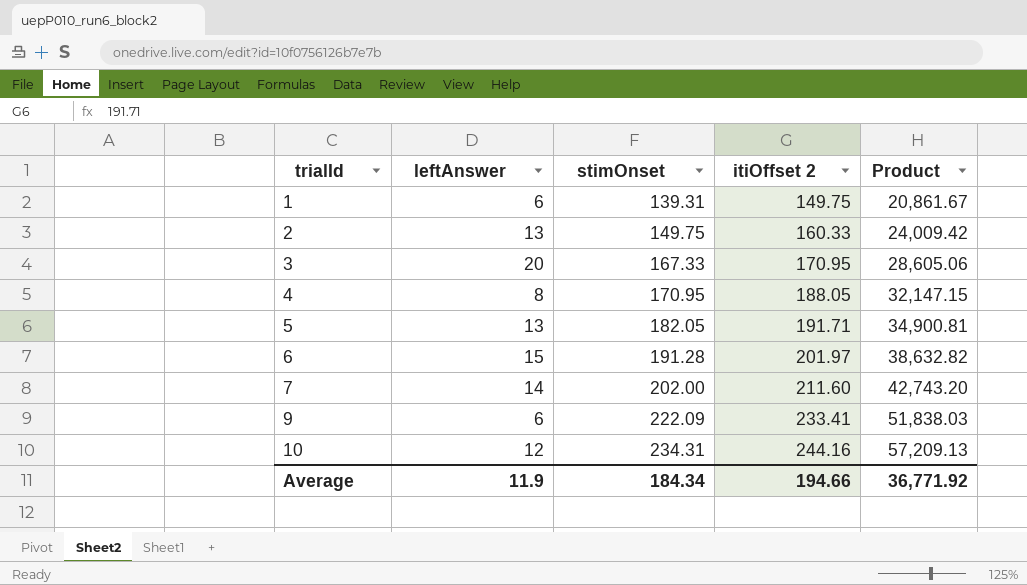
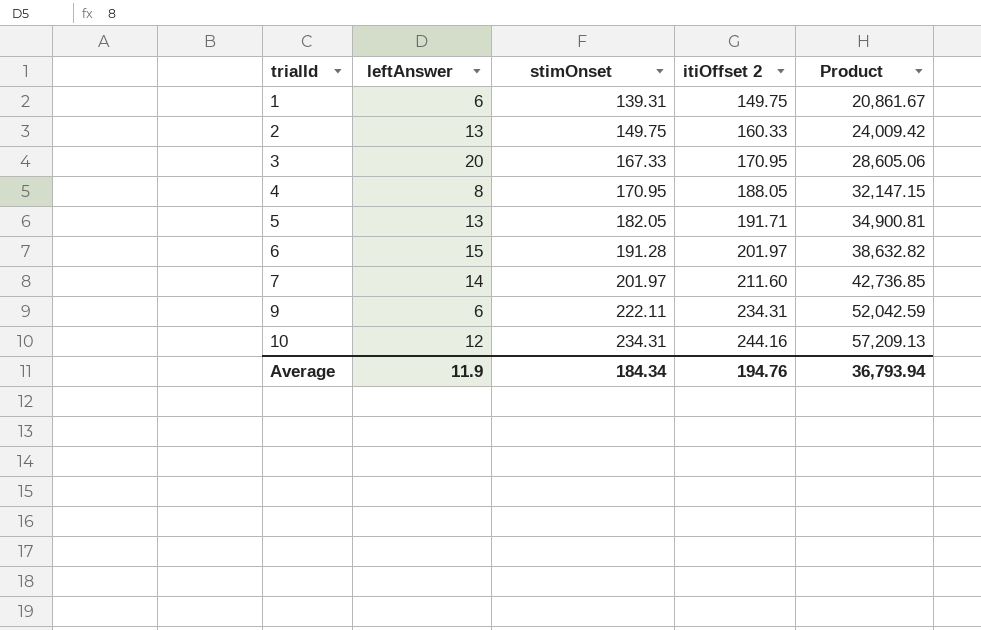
7 | stimOnset: 202.00 -> 201.97
7 | Product: 42,743.20 -> 42,736.85
9 | stimOnset: 222.09 -> 222.11
9 | itiOffset 2: 233.41 -> 234.31
9 | Product: 51,838.03 -> 52,042.59
Average | itiOffset 2: 194.66 -> 194.76
Average | Product: 36,771.92 -> 36,793.94

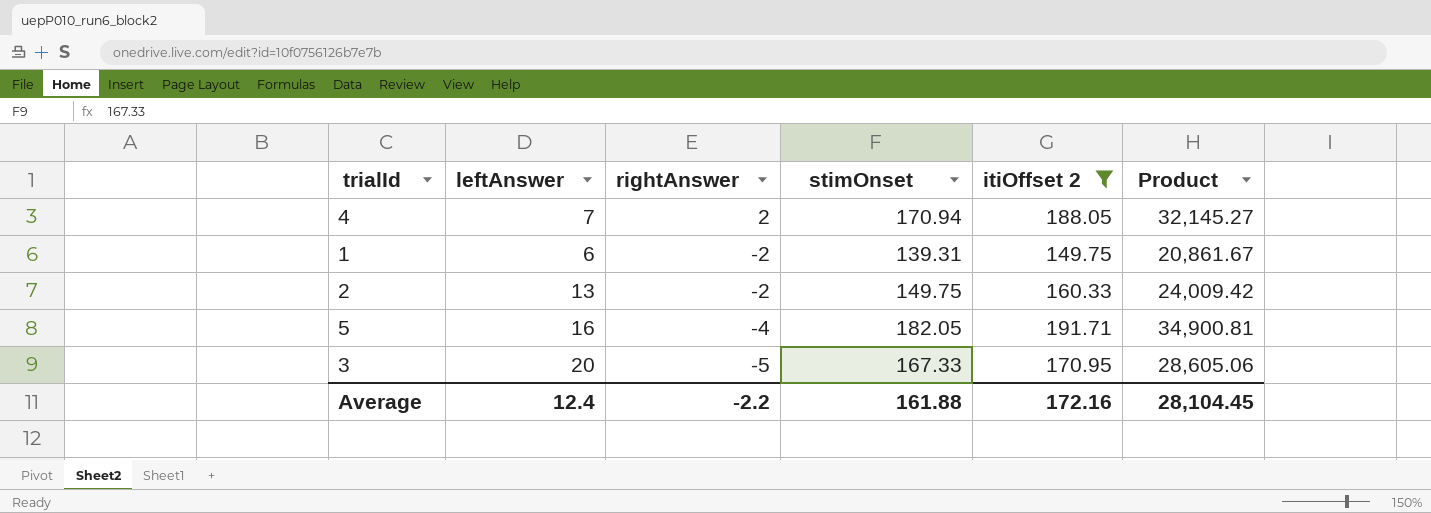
filter: none -> itiOffset 2 <= 191.71
row order: trialId ascending -> rightAnswer descending
column rightAnswer | position: none -> 3
4 | leftAnswer: 8 -> 7
4 | stimOnset: 170.95 -> 170.94
4 | Product: 32,147.15 -> 32,145.27
5 | leftAnswer: 13 -> 16
Average | leftAnswer: 11.9 -> 12.4
Average | stimOnset: 184.34 -> 161.88
Average | itiOffset 2: 194.76 -> 172.16
Average | Product: 36,793.94 -> 28,104.45

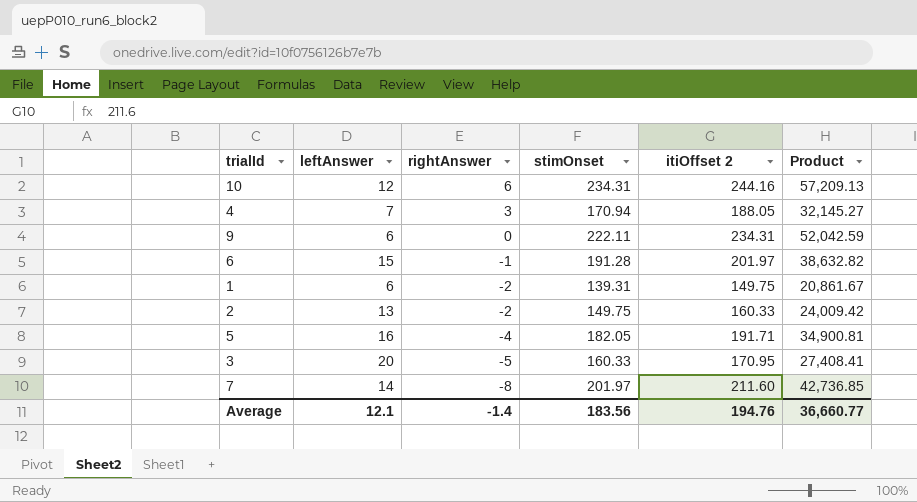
filter: itiOffset 2 <= 191.71 -> none
4 | rightAnswer: 2 -> 3
3 | stimOnset: 167.33 -> 160.33
3 | Product: 28,605.06 -> 27,408.41
Average | leftAnswer: 12.4 -> 12.1
Average | rightAnswer: -2.2 -> -1.4
Average | stimOnset: 161.88 -> 183.56
Average | itiOffset 2: 172.16 -> 194.76
Average | Product: 28,104.45 -> 36,660.77

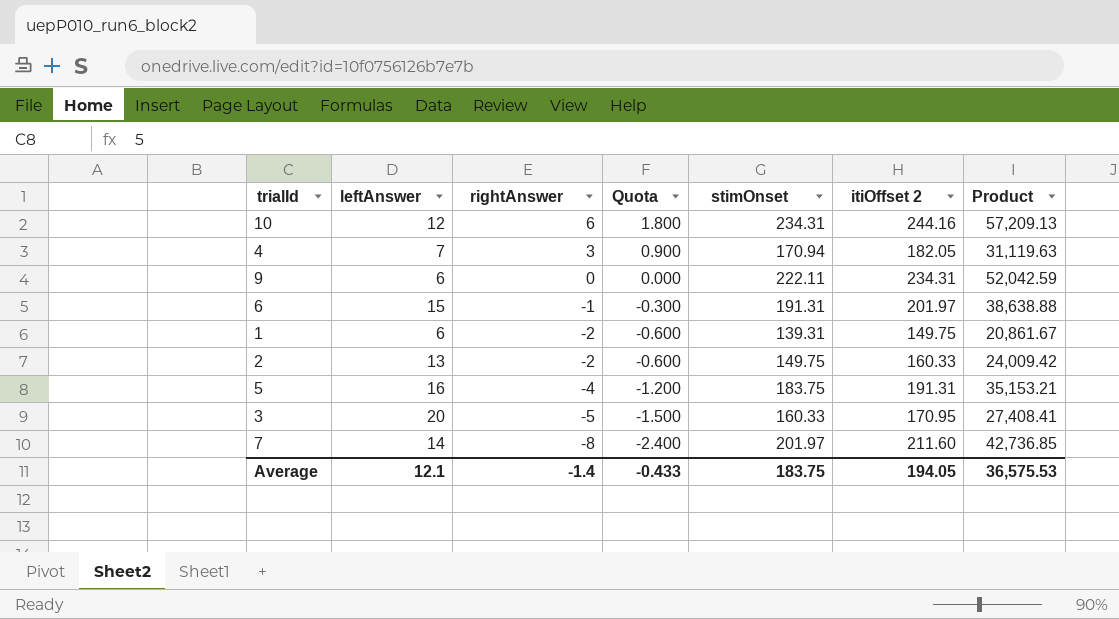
column Quota | formula: none -> [rightAnswer] * 0.3
4 | itiOffset 2: 188.05 -> 182.05
4 | Product: 32,145.27 -> 31,119.63
6 | stimOnset: 191.28 -> 191.31
6 | Product: 38,632.82 -> 38,638.88
5 | stimOnset: 182.05 -> 183.75
5 | itiOffset 2: 191.71 -> 191.31
5 | Product: 34,900.81 -> 35,153.21
Average | stimOnset: 183.56 -> 183.75
Average | itiOffset 2: 194.76 -> 194.05
Average | Product: 36,660.77 -> 36,575.53

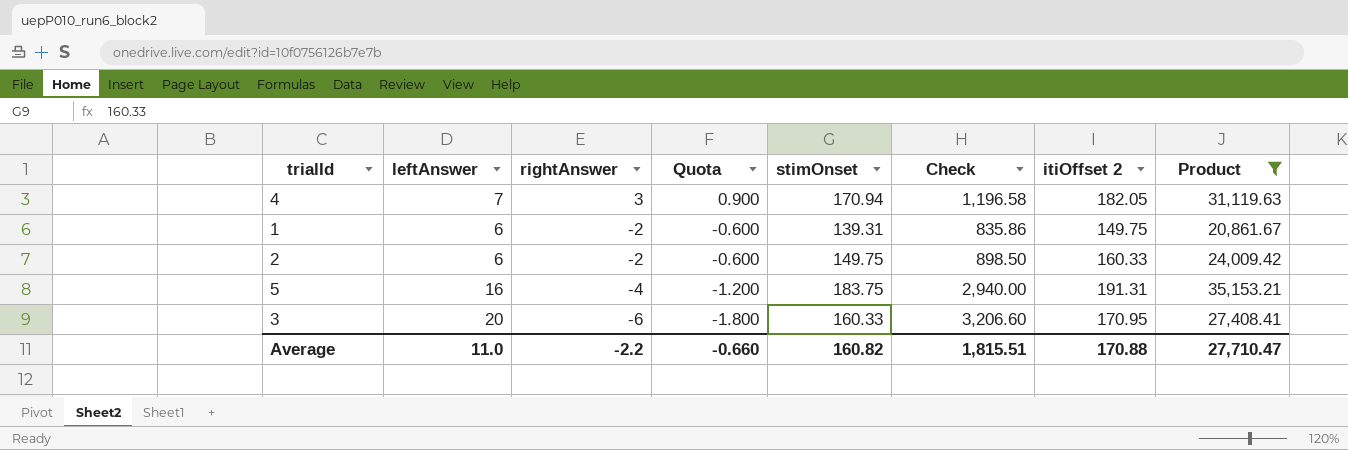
filter: none -> Product <= 35,153.21
column Check | formula: none -> [leftAnswer] * [stimOnset]
2 | leftAnswer: 13 -> 6
3 | rightAnswer: -5 -> -6
3 | Quota: -1.500 -> -1.800
Average | leftAnswer: 12.1 -> 11.0
Average | rightAnswer: -1.4 -> -2.2
Average | Quota: -0.433 -> -0.660
Average | stimOnset: 183.75 -> 160.82
Average | itiOffset 2: 194.05 -> 170.88
Average | Product: 36,575.53 -> 27,710.47

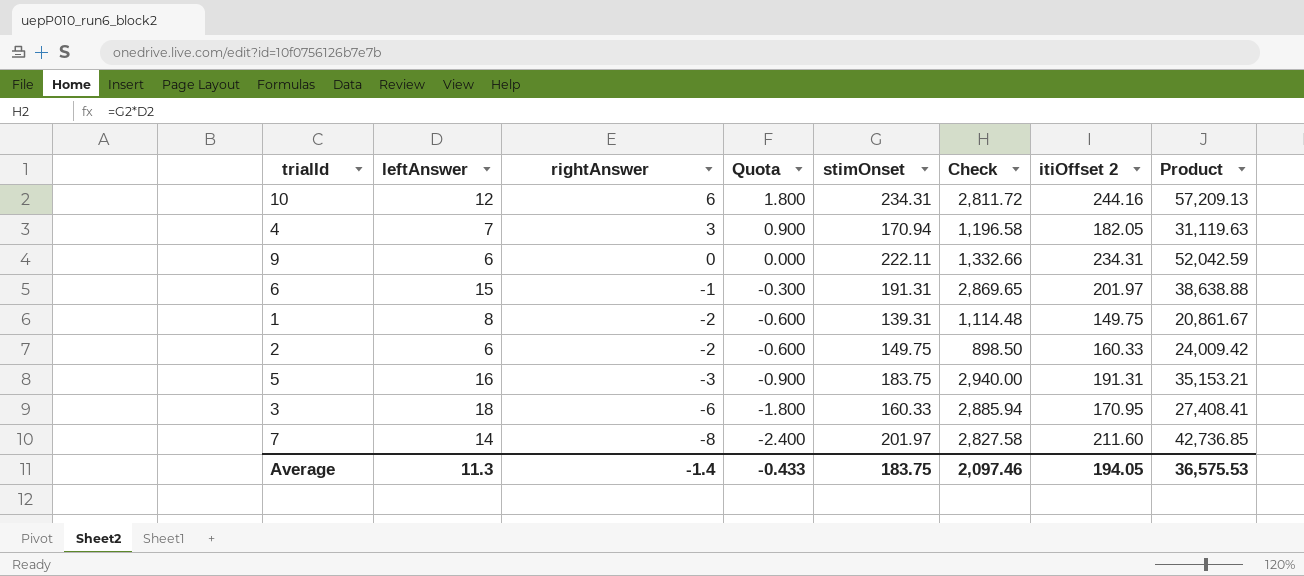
filter: Product <= 35,153.21 -> none
1 | leftAnswer: 6 -> 8
1 | Check: 835.86 -> 1,114.48
5 | rightAnswer: -4 -> -3
5 | Quota: -1.200 -> -0.900
3 | leftAnswer: 20 -> 18
3 | Check: 3,206.60 -> 2,885.94
Average | leftAnswer: 11.0 -> 11.3
Average | rightAnswer: -2.2 -> -1.4
Average | Quota: -0.660 -> -0.433
Average | stimOnset: 160.82 -> 183.75
Average | Check: 1,815.51 -> 2,097.46
Average | itiOffset 2: 170.88 -> 194.05
Average | Product: 27,710.47 -> 36,575.53

